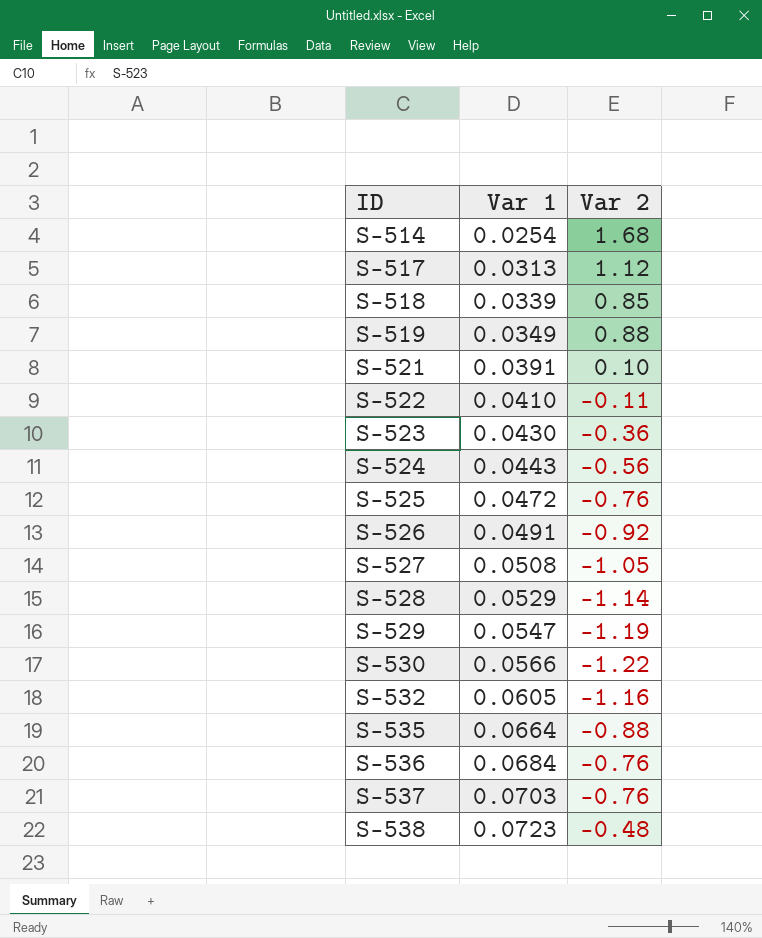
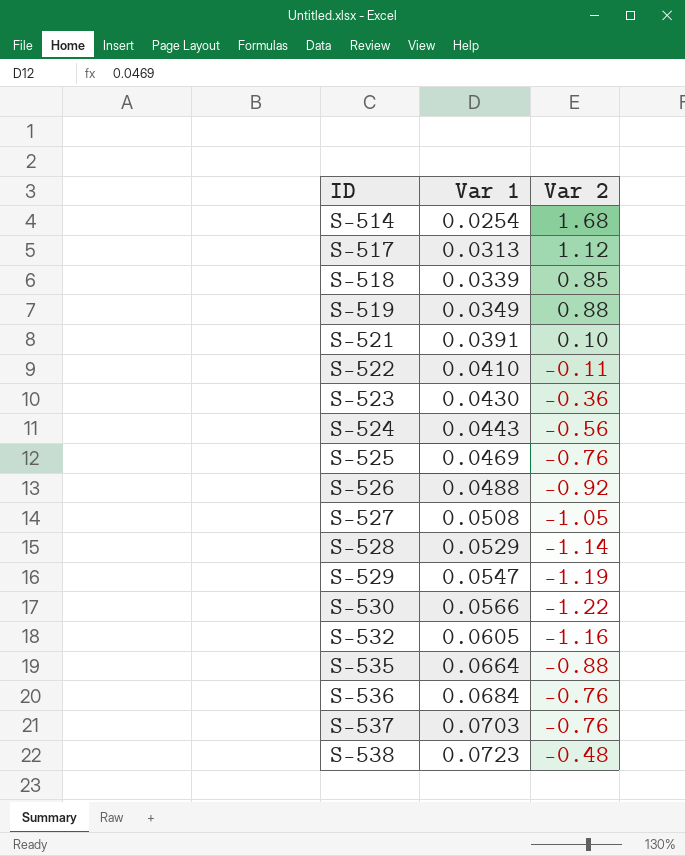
S-525 | Var 1: 0.0472 -> 0.0469
S-526 | Var 1: 0.0491 -> 0.0488

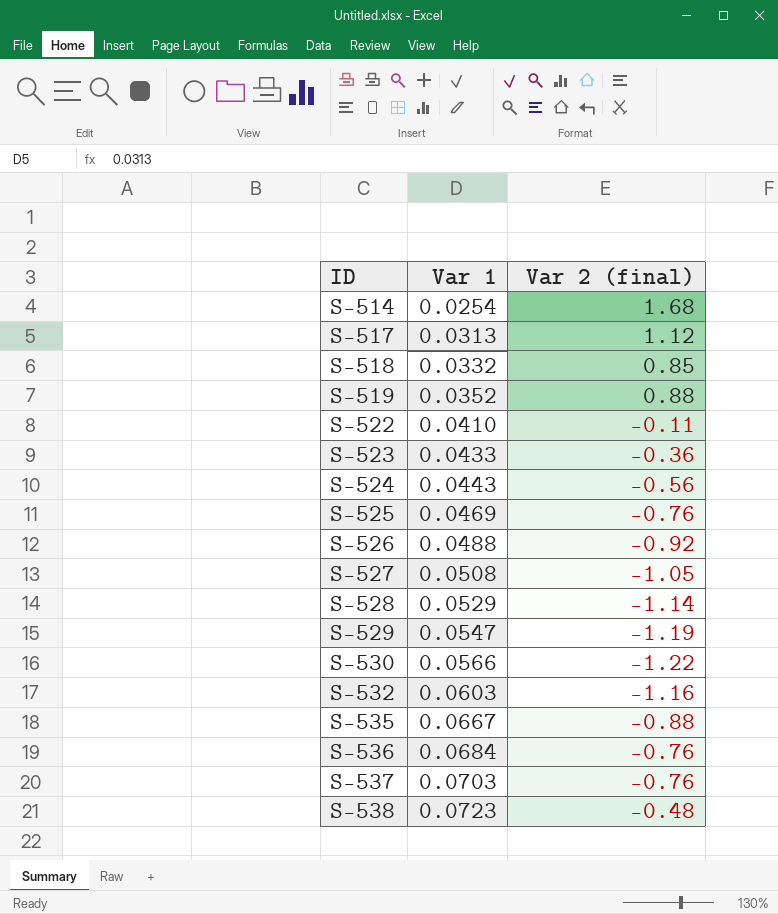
column name: Var 2 -> Var 2 (final)
row S-521: 0.0391 | 0.10 -> none
S-518 | Var 1: 0.0339 -> 0.0332
S-519 | Var 1: 0.0349 -> 0.0352
S-523 | Var 1: 0.0430 -> 0.0433
S-532 | Var 1: 0.0605 -> 0.0603
S-535 | Var 1: 0.0664 -> 0.0667

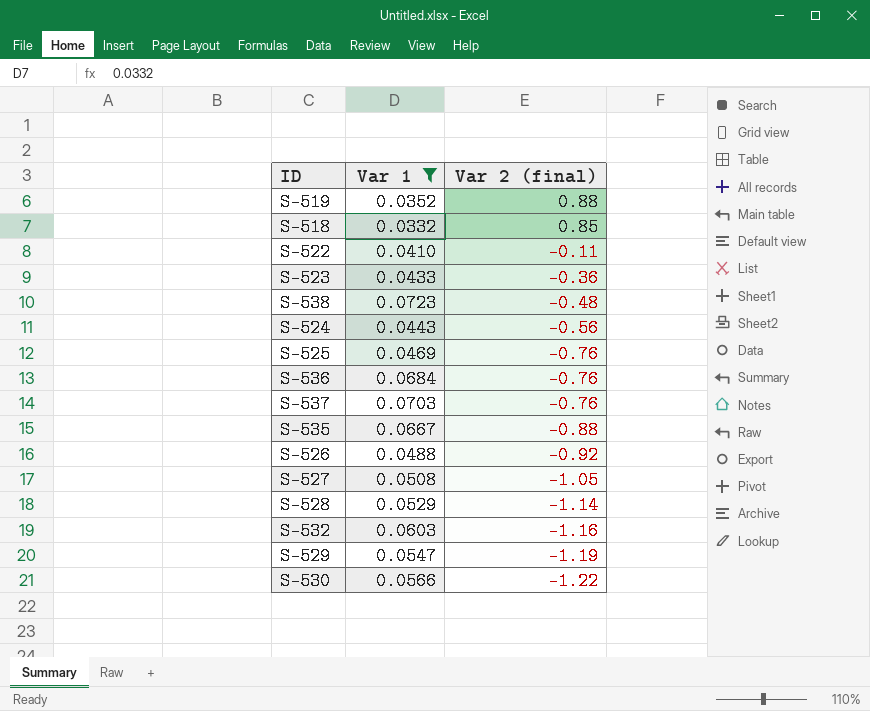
filter: none -> Var 1 >= 0.0332
row order: ID ascending -> Var 2 (final) descending

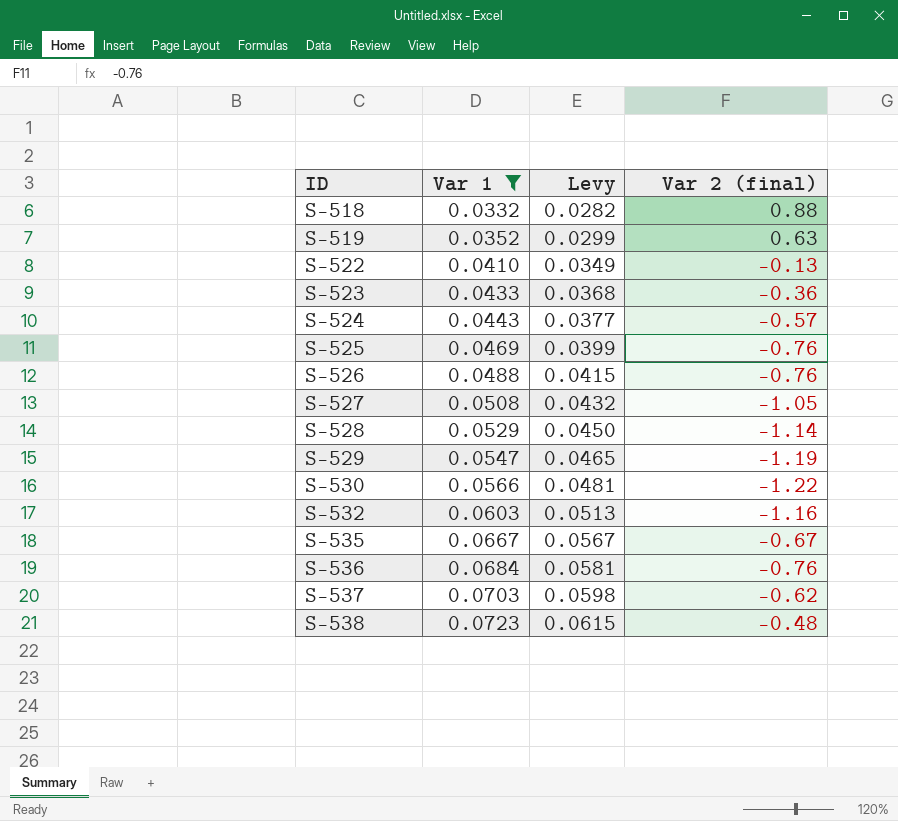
row order: Var 2 (final) descending -> ID ascending
column Levy | formula: none -> [Var 1] * 0.85
S-518 | Var 2 (final): 0.85 -> 0.88
S-519 | Var 2 (final): 0.88 -> 0.63
S-522 | Var 2 (final): -0.11 -> -0.13
S-524 | Var 2 (final): -0.56 -> -0.57
S-526 | Var 2 (final): -0.92 -> -0.76
S-535 | Var 2 (final): -0.88 -> -0.67
S-537 | Var 2 (final): -0.76 -> -0.62

